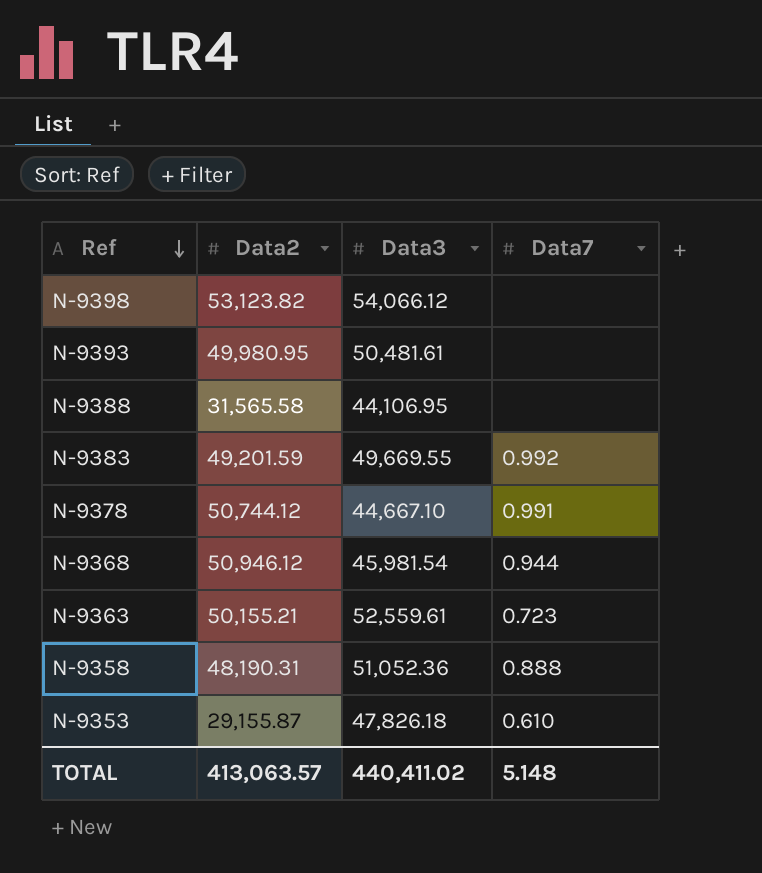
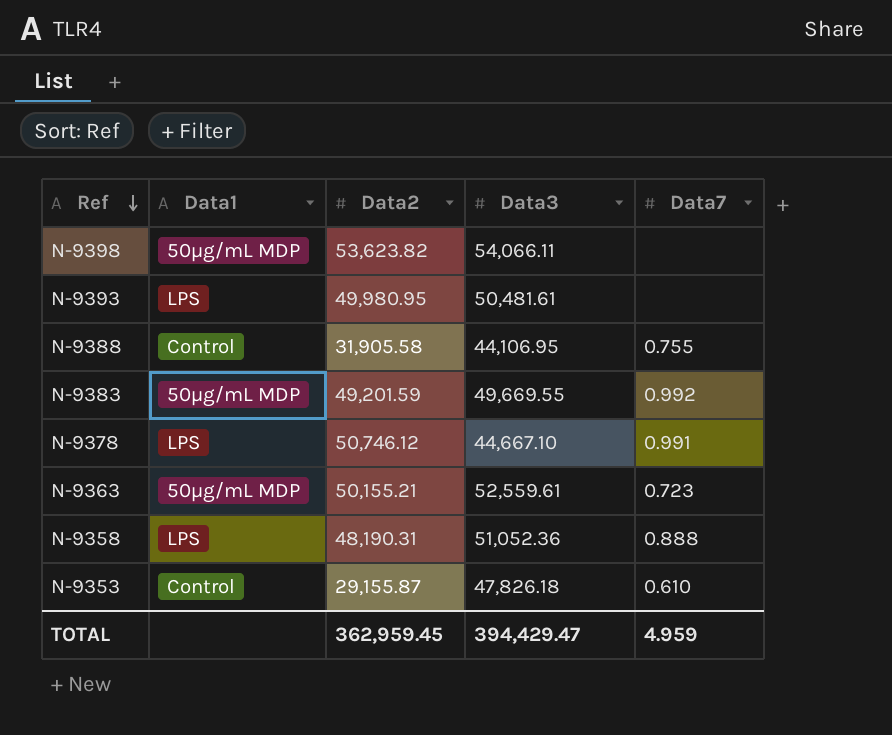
column Data1 | position: none -> 2
row N-9368: 50,946.12 | 45,981.54 | 0.944 -> none
N-9398 | Data2: 53,123.82 -> 53,623.82
N-9398 | Data3: 54,066.12 -> 54,066.11
N-9388 | Data2: 31,565.58 -> 31,905.58
N-9388 | Data7: none -> 0.755
N-9378 | Data2: 50,744.12 -> 50,746.12
TOTAL | Data2: 413,063.57 -> 362,959.45
TOTAL | Data3: 440,411.02 -> 394,429.47
TOTAL | Data7: 5.148 -> 4.959

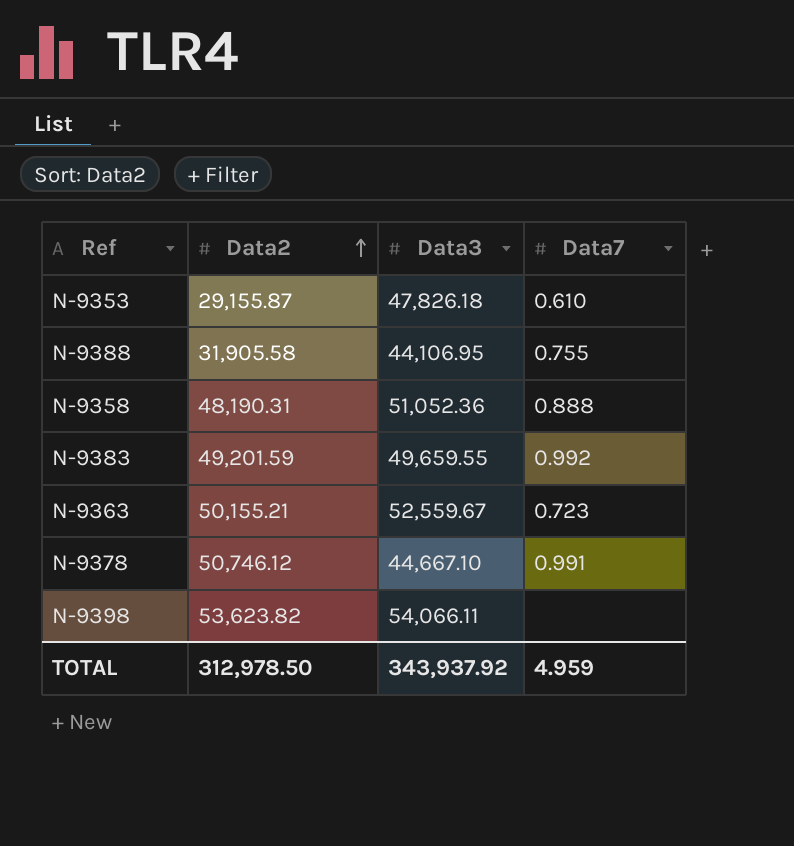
row order: Ref descending -> Data2 ascending
column Data1 | position: 2 -> none
row N-9393: LPS | 49,980.95 | 50,481.61 | none -> none
N-9383 | Data3: 49,669.55 -> 49,659.55
N-9363 | Data3: 52,559.61 -> 52,559.67
TOTAL | Data2: 362,959.45 -> 312,978.50
TOTAL | Data3: 394,429.47 -> 343,937.92

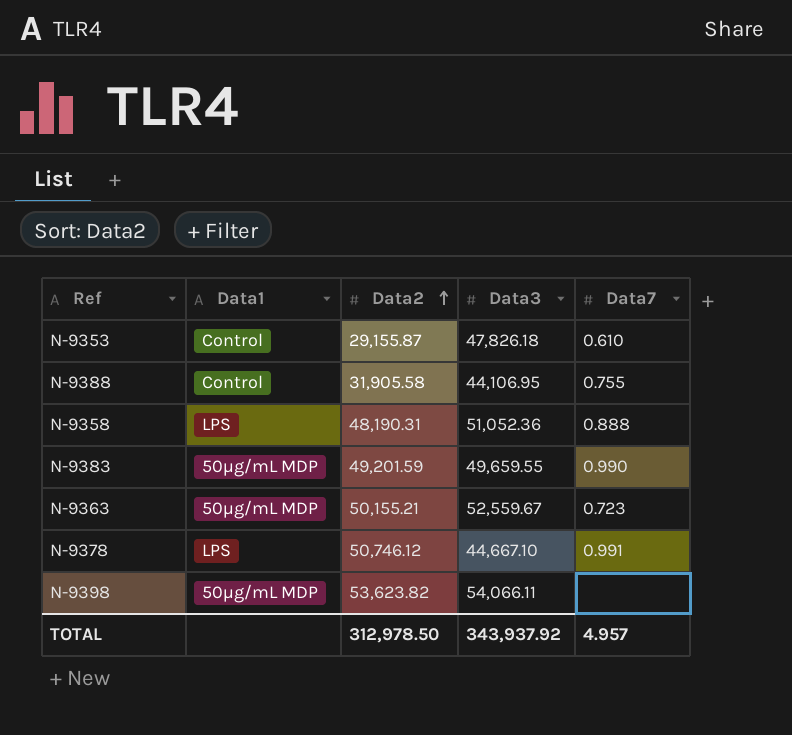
column Data1 | position: none -> 2
N-9383 | Data7: 0.992 -> 0.990
TOTAL | Data7: 4.959 -> 4.957

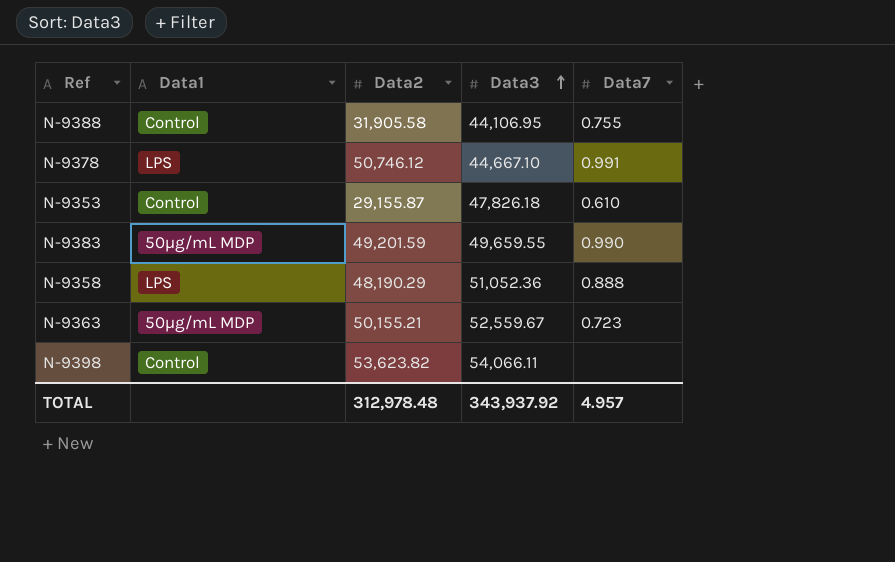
row order: Data2 ascending -> Data3 ascending
N-9358 | Data2: 48,190.31 -> 48,190.29
N-9398 | Data1: 50μg/mL MDP -> Control
TOTAL | Data2: 312,978.50 -> 312,978.48

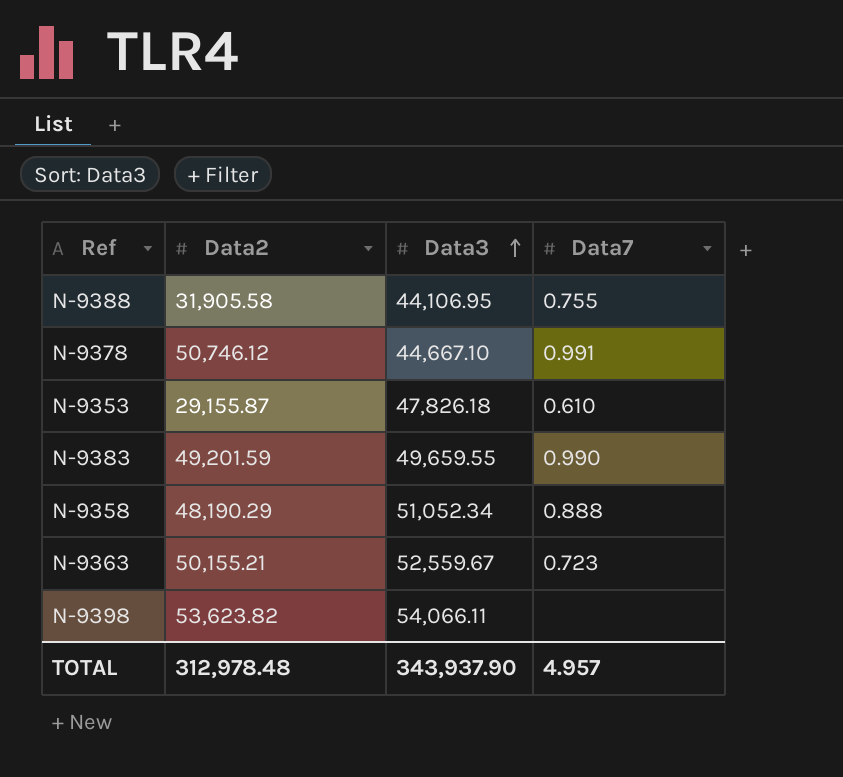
column Data1 | position: 2 -> none
N-9358 | Data3: 51,052.36 -> 51,052.34
TOTAL | Data3: 343,937.92 -> 343,937.90

